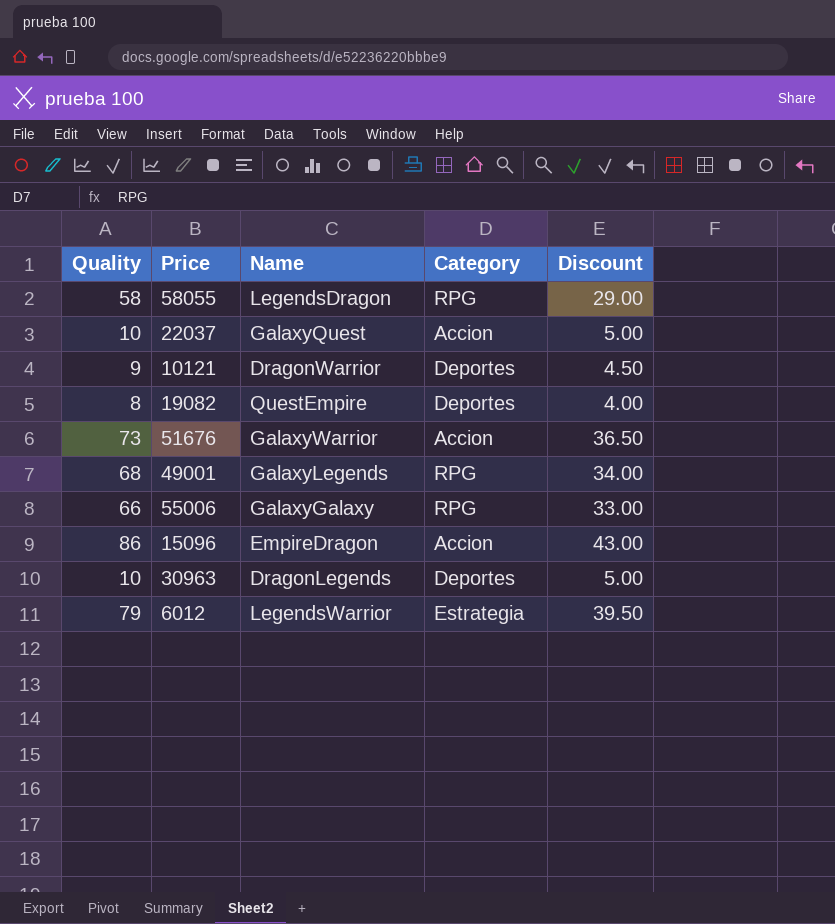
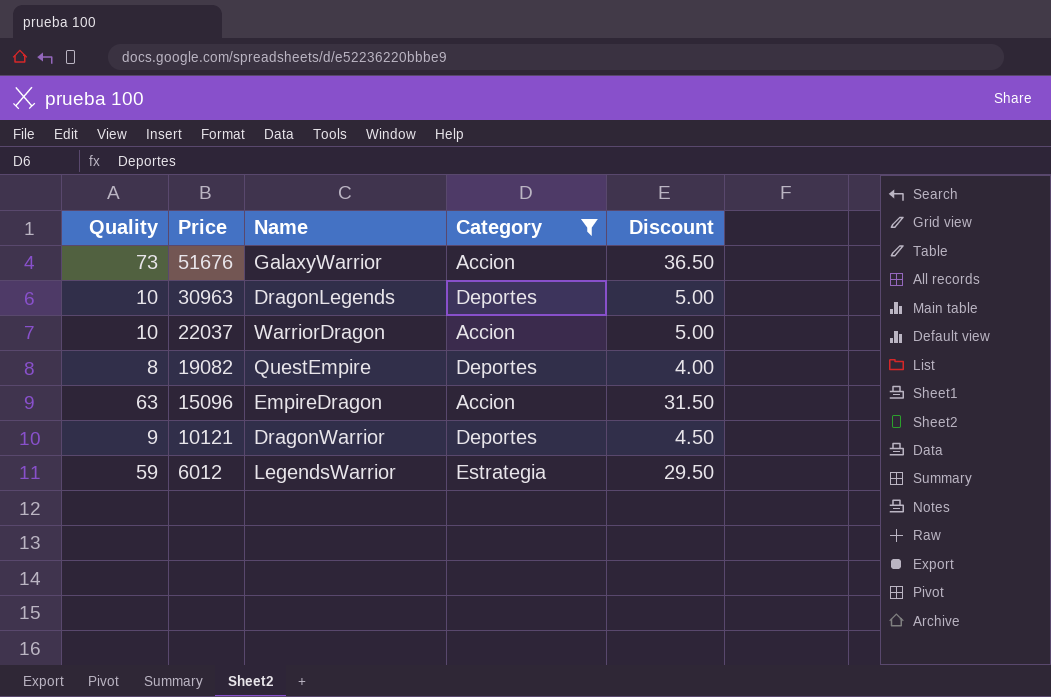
filter: none -> Category != RPG
row order: none -> Price descending
22037 | Name: GalaxyQuest -> WarriorDragon
15096 | Quality: 86 -> 63
15096 | Discount: 43.00 -> 31.50
6012 | Quality: 79 -> 59
6012 | Discount: 39.50 -> 29.50

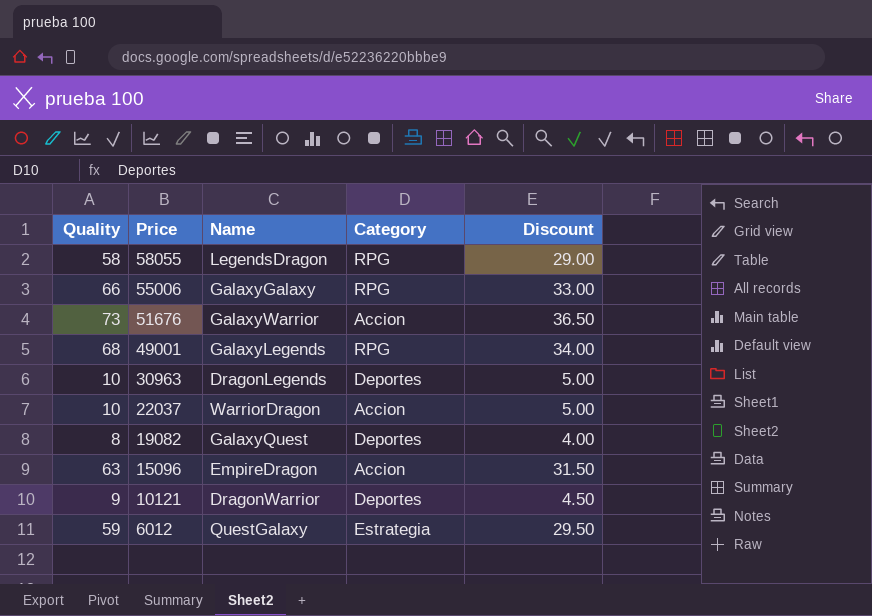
filter: Category != RPG -> none
19082 | Name: QuestEmpire -> GalaxyQuest
6012 | Name: LegendsWarrior -> QuestGalaxy

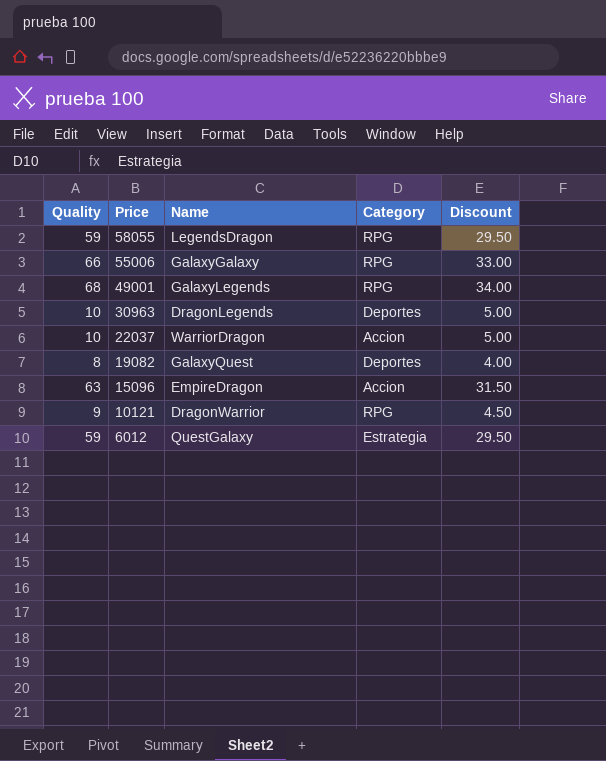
row 51676: 73 | GalaxyWarrior | Accion | 36.50 -> none
58055 | Quality: 58 -> 59
58055 | Discount: 29.00 -> 29.50
10121 | Category: Deportes -> RPG

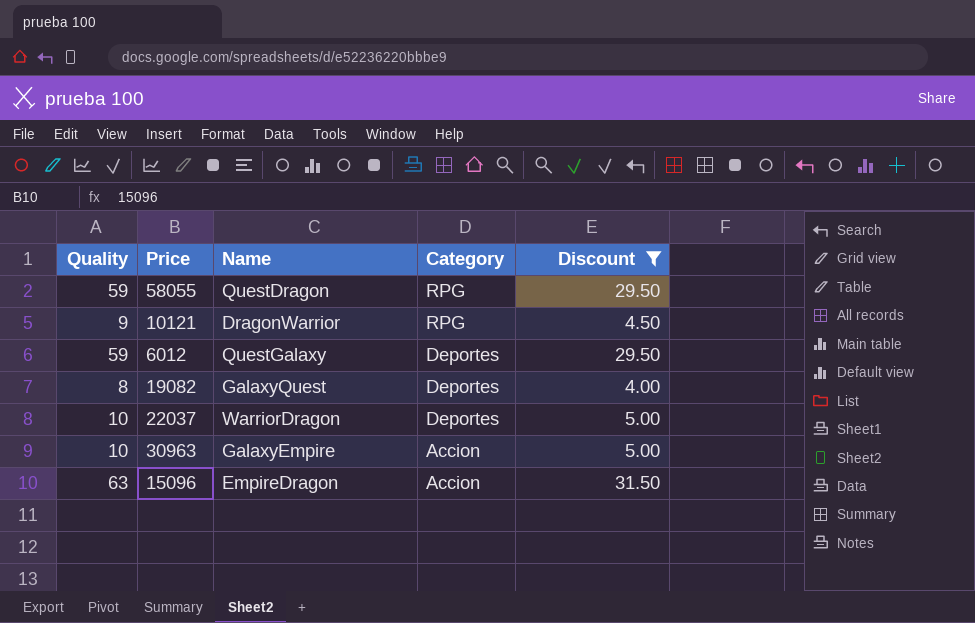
filter: none -> Discount <= 31.50
row order: Price descending -> Category descending
58055 | Name: LegendsDragon -> QuestDragon
6012 | Category: Estrategia -> Deportes
22037 | Category: Accion -> Deportes
30963 | Name: DragonLegends -> GalaxyEmpire
30963 | Category: Deportes -> Accion

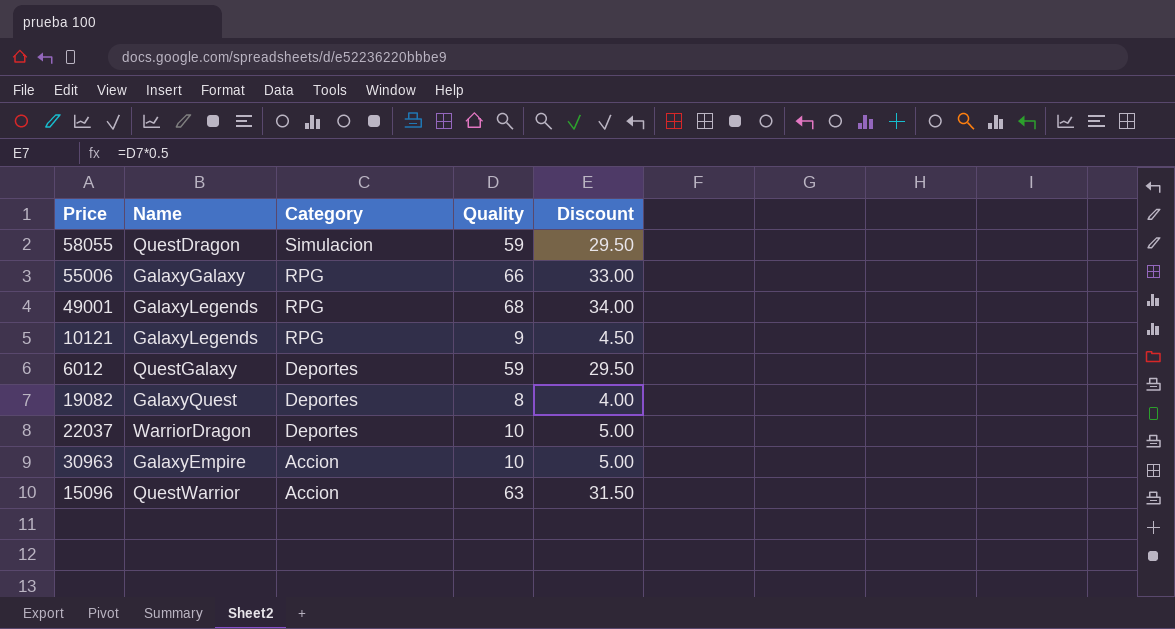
filter: Discount <= 31.50 -> none
column Quality | position: 1 -> 4
58055 | Category: RPG -> Simulacion
10121 | Name: DragonWarrior -> GalaxyLegends
15096 | Name: EmpireDragon -> QuestWarrior

